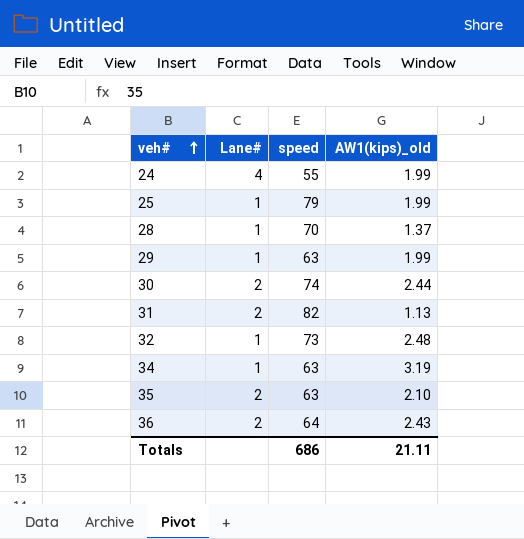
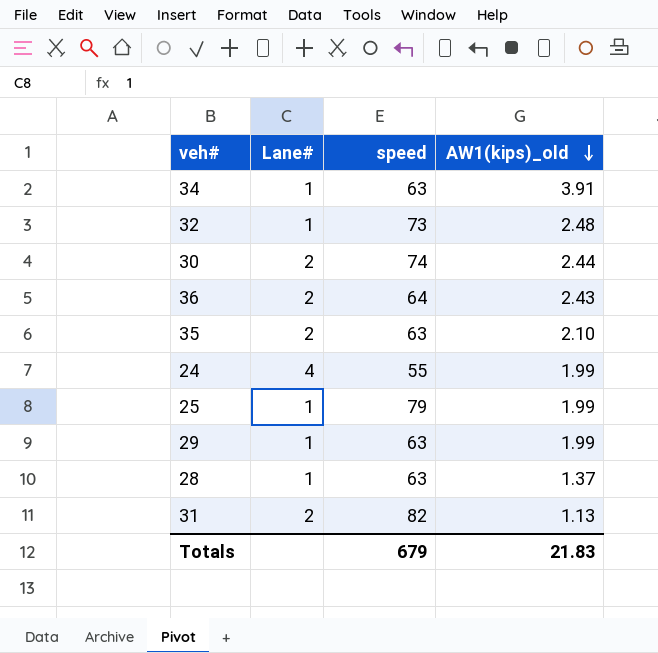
row order: veh# ascending -> AW1(kips)_old descending
34 | AW1(kips)_old: 3.19 -> 3.91
28 | speed: 70 -> 63
Totals | speed: 686 -> 679
Totals | AW1(kips)_old: 21.11 -> 21.83

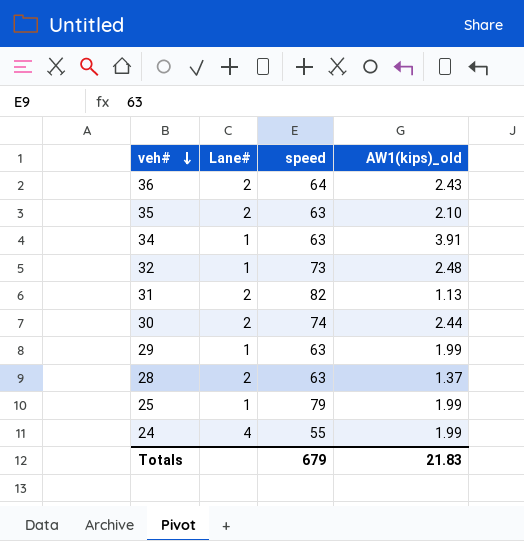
row order: AW1(kips)_old descending -> veh# descending
28 | Lane#: 1 -> 2

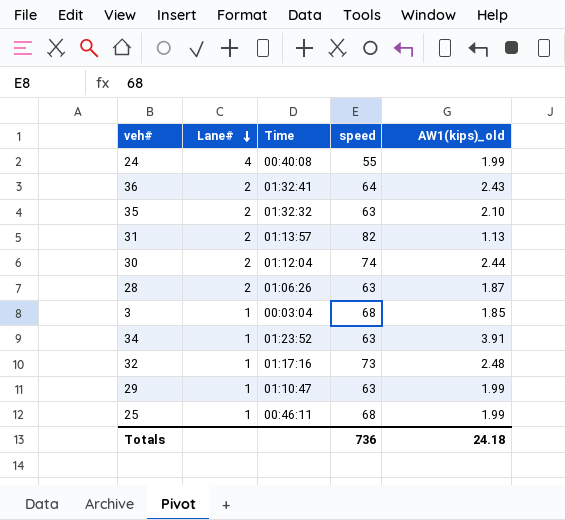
row order: veh# descending -> Lane# descending
column Time | position: none -> 3
28 | AW1(kips)_old: 1.37 -> 1.87
row 3: none -> 1 | 00:03:04 | 68 | 1.85
25 | speed: 79 -> 68
Totals | speed: 679 -> 736
Totals | AW1(kips)_old: 21.83 -> 24.18

